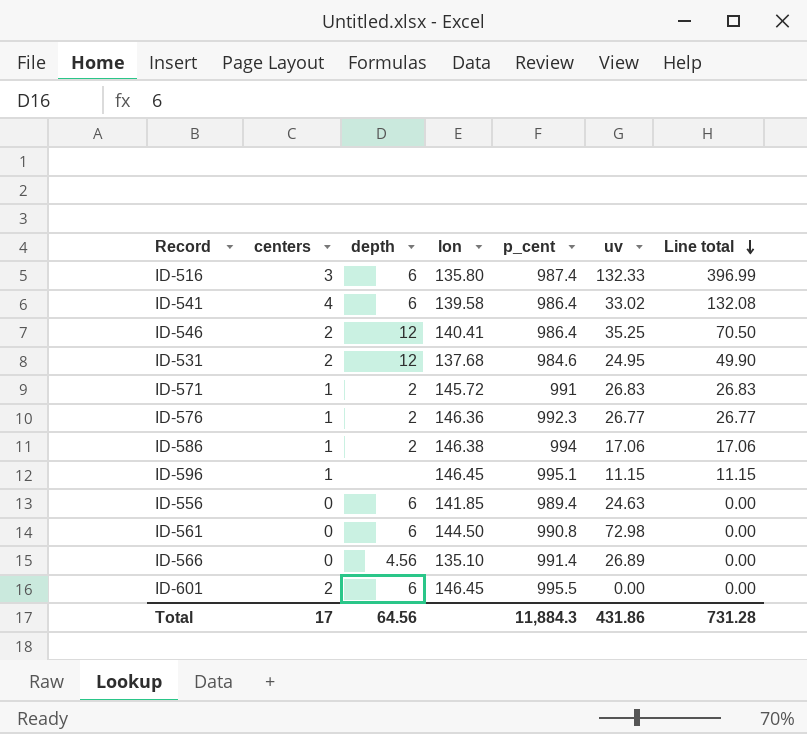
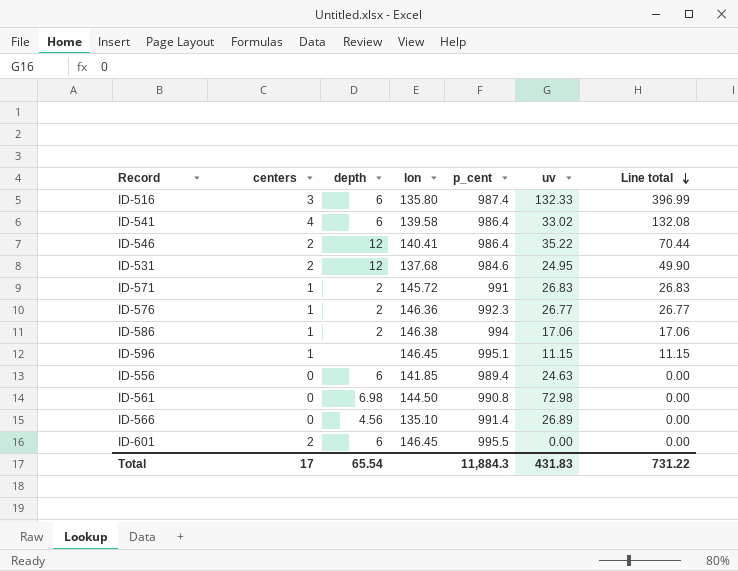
ID-546 | uv: 35.25 -> 35.22
ID-546 | Line total: 70.50 -> 70.44
ID-561 | depth: 6 -> 6.98
Total | depth: 64.56 -> 65.54
Total | uv: 431.86 -> 431.83
Total | Line total: 731.28 -> 731.22

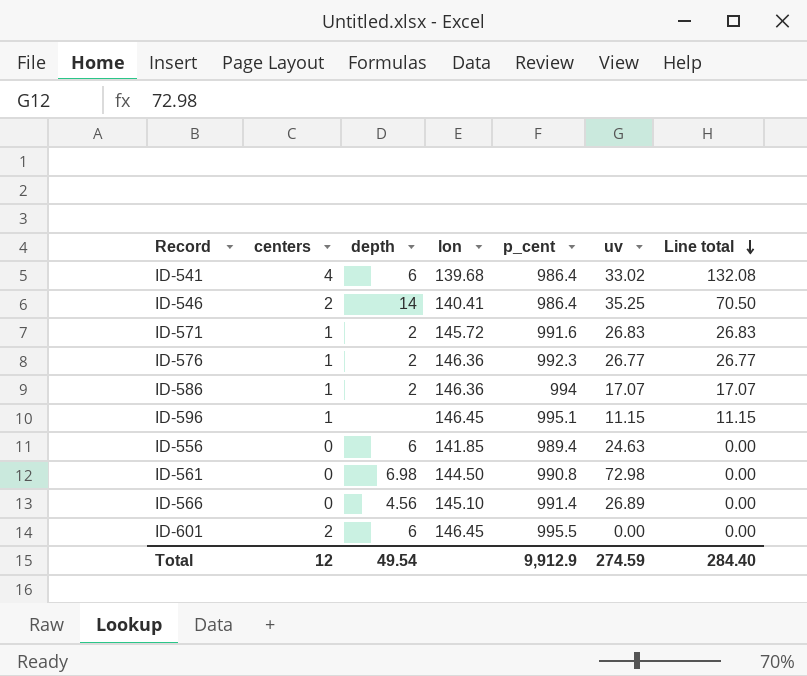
row ID-516: 3 | 6 | 135.80 | 987.4 | 132.33 | 396.99 -> none
row ID-531: 2 | 12 | 137.68 | 984.6 | 24.95 | 49.90 -> none
ID-541 | lon: 139.58 -> 139.68
ID-546 | depth: 12 -> 14
ID-546 | uv: 35.22 -> 35.25
ID-546 | Line total: 70.44 -> 70.50
ID-571 | p_cent: 991 -> 991.6
ID-586 | lon: 146.38 -> 146.36
ID-586 | uv: 17.06 -> 17.07
ID-586 | Line total: 17.06 -> 17.07
ID-566 | lon: 135.10 -> 145.10
Total | centers: 17 -> 12
Total | depth: 65.54 -> 49.54
Total | p_cent: 11,884.3 -> 9,912.9
Total | uv: 431.83 -> 274.59
Total | Line total: 731.22 -> 284.40

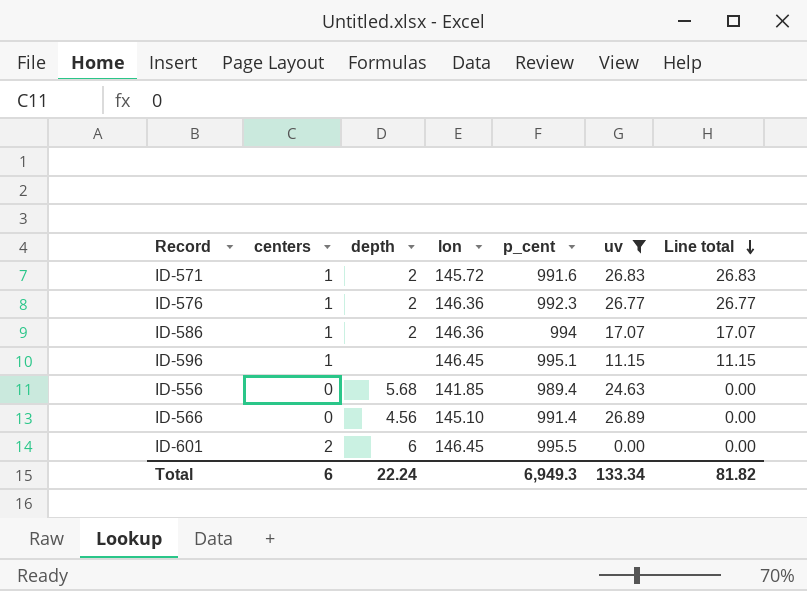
filter: none -> uv <= 26.89
ID-556 | depth: 6 -> 5.68
Total | centers: 12 -> 6
Total | depth: 49.54 -> 22.24
Total | p_cent: 9,912.9 -> 6,949.3
Total | uv: 274.59 -> 133.34
Total | Line total: 284.40 -> 81.82

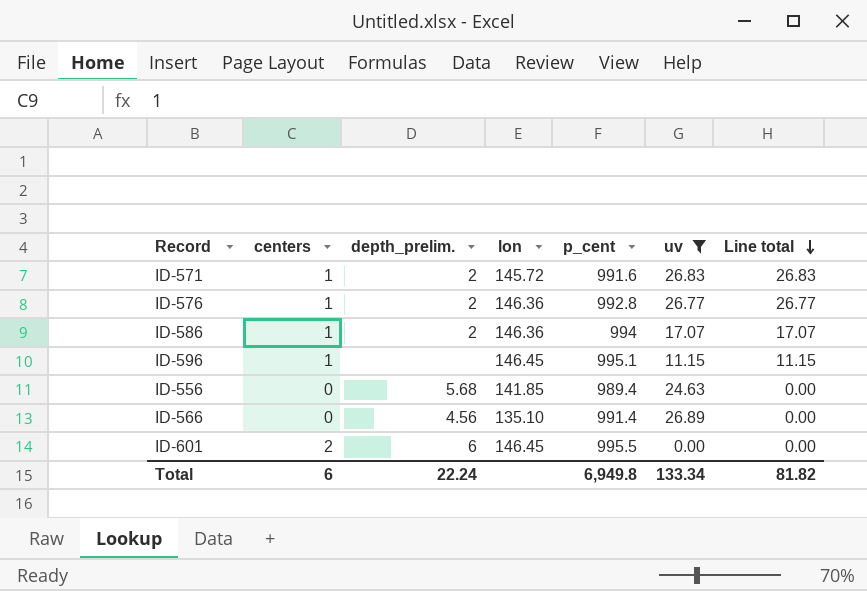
column name: depth -> depth_prelim.
ID-576 | p_cent: 992.3 -> 992.8
ID-566 | lon: 145.10 -> 135.10
Total | p_cent: 6,949.3 -> 6,949.8

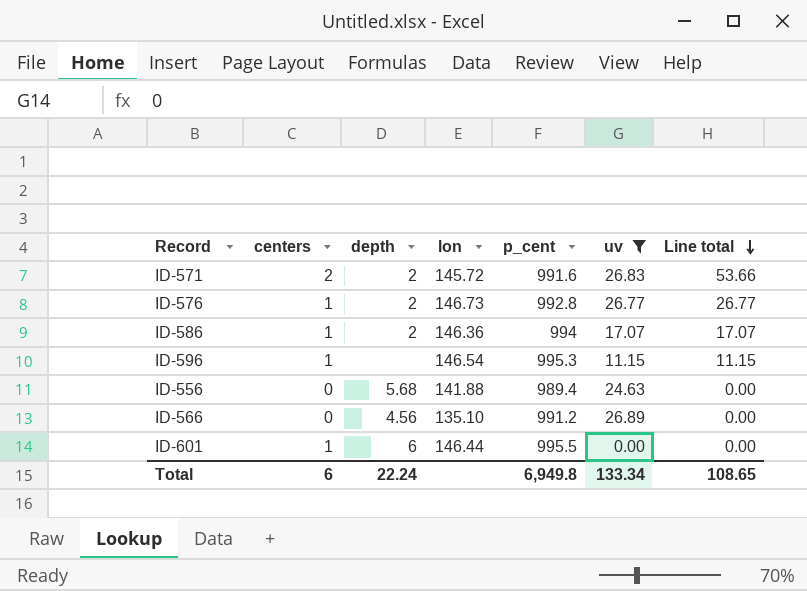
column name: depth_prelim. -> depth
ID-571 | centers: 1 -> 2
ID-571 | Line total: 26.83 -> 53.66
ID-576 | lon: 146.36 -> 146.73
ID-596 | lon: 146.45 -> 146.54
ID-596 | p_cent: 995.1 -> 995.3
ID-556 | lon: 141.85 -> 141.88
ID-566 | p_cent: 991.4 -> 991.2
ID-601 | centers: 2 -> 1
ID-601 | lon: 146.45 -> 146.44
Total | Line total: 81.82 -> 108.65

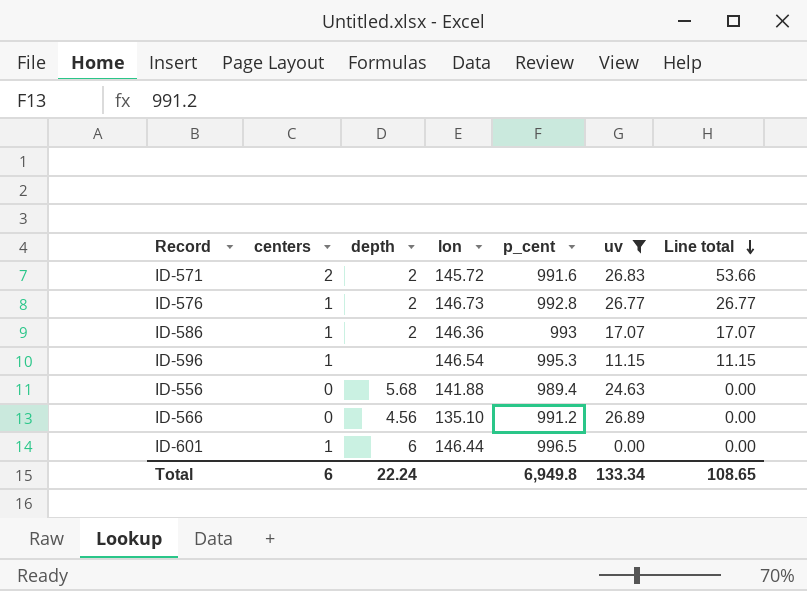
ID-586 | p_cent: 994 -> 993
ID-601 | p_cent: 995.5 -> 996.5

